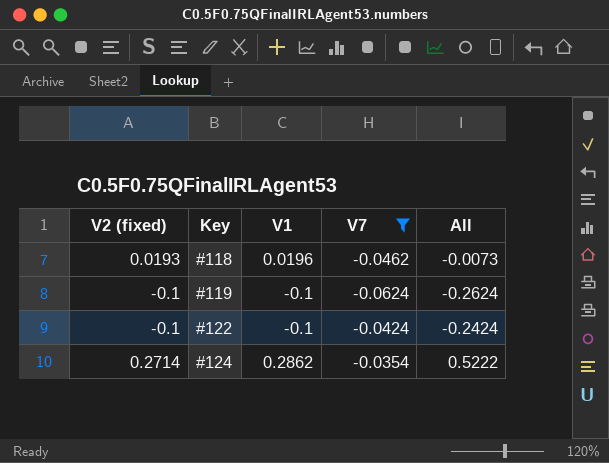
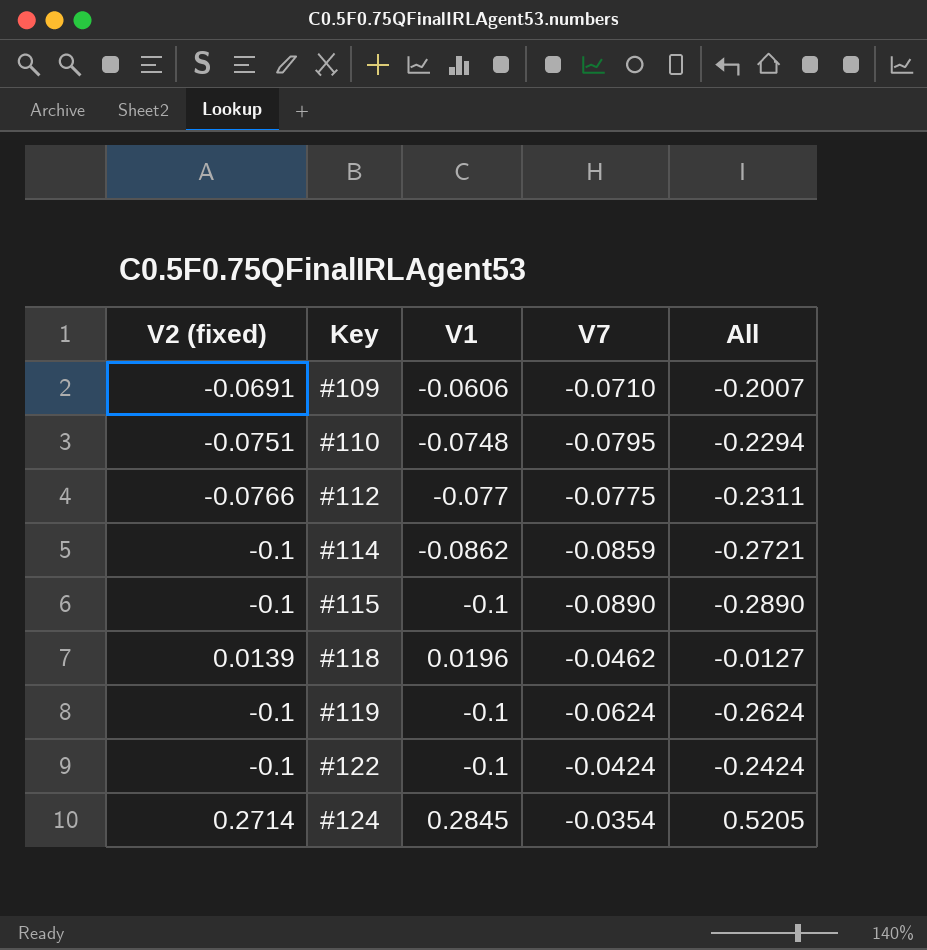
filter: V7 >= -0.0624 -> none
#118 | V2 (fixed): 0.0193 -> 0.0139
#118 | All: -0.0073 -> -0.0127
#124 | V1: 0.2862 -> 0.2845
#124 | All: 0.5222 -> 0.5205

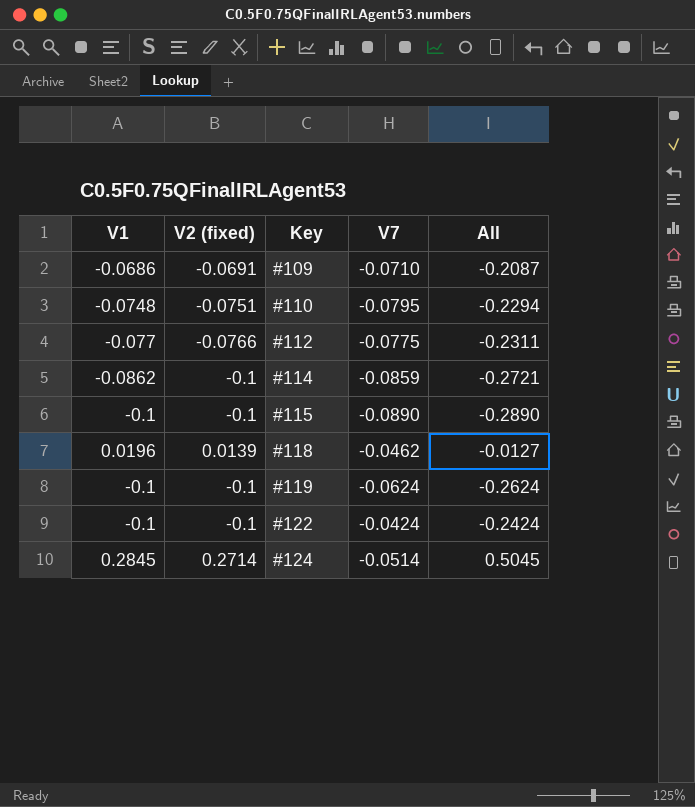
column V1 | position: 3 -> 1
#109 | V1: -0.0606 -> -0.0686
#109 | All: -0.2007 -> -0.2087
#124 | V7: -0.0354 -> -0.0514
#124 | All: 0.5205 -> 0.5045

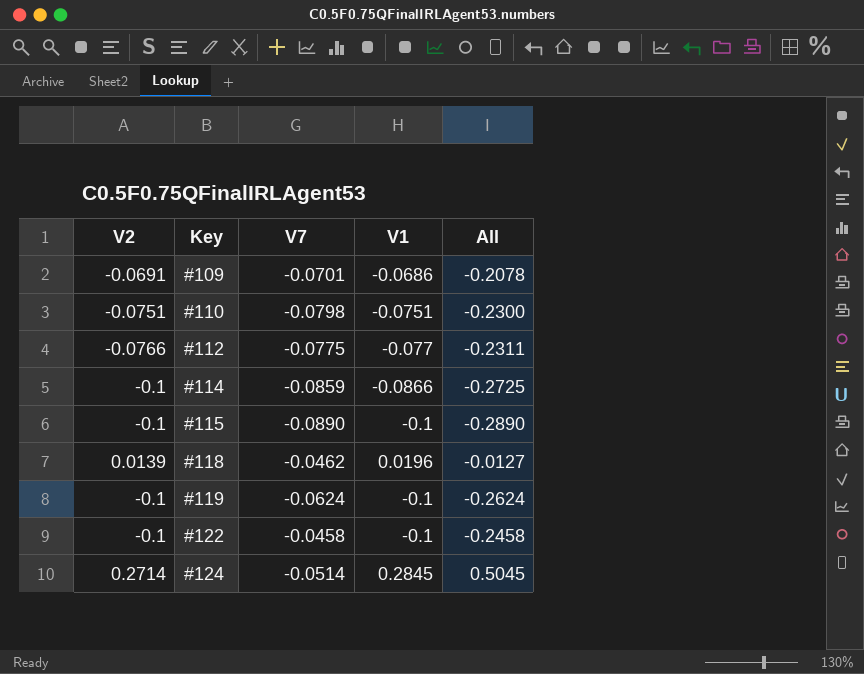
column name: V2 (fixed) -> V2
column V1 | position: 1 -> 4
#109 | V7: -0.0710 -> -0.0701
#109 | All: -0.2087 -> -0.2078
#110 | V7: -0.0795 -> -0.0798
#110 | V1: -0.0748 -> -0.0751
#110 | All: -0.2294 -> -0.2300
#114 | V1: -0.0862 -> -0.0866
#114 | All: -0.2721 -> -0.2725
#122 | V7: -0.0424 -> -0.0458
#122 | All: -0.2424 -> -0.2458

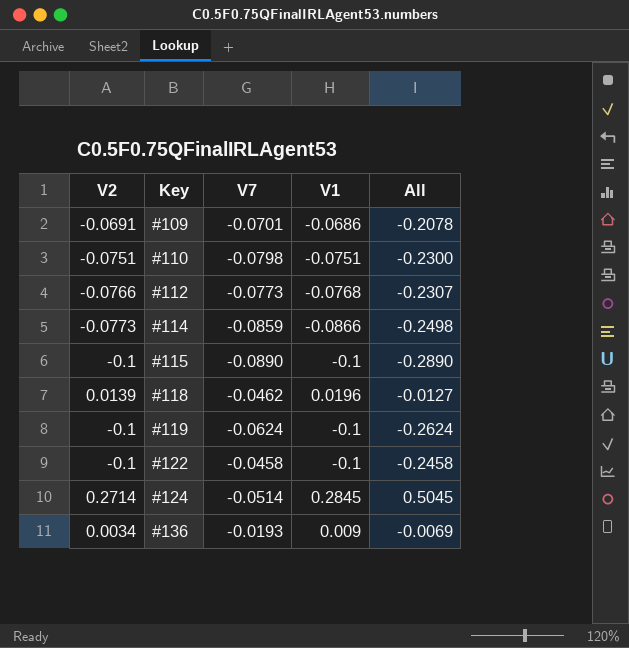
#112 | V7: -0.0775 -> -0.0773
#112 | V1: -0.077 -> -0.0768
#112 | All: -0.2311 -> -0.2307
#114 | V2: -0.1 -> -0.0773
#114 | All: -0.2725 -> -0.2498
row #136: none -> 0.0034 | -0.0193 | 0.009 | -0.0069

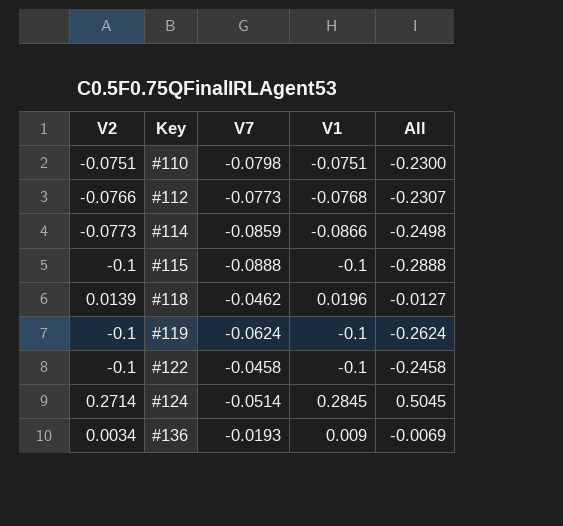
row #109: -0.0691 | -0.0701 | -0.0686 | -0.2078 -> none
#115 | V7: -0.0890 -> -0.0888
#115 | All: -0.2890 -> -0.2888

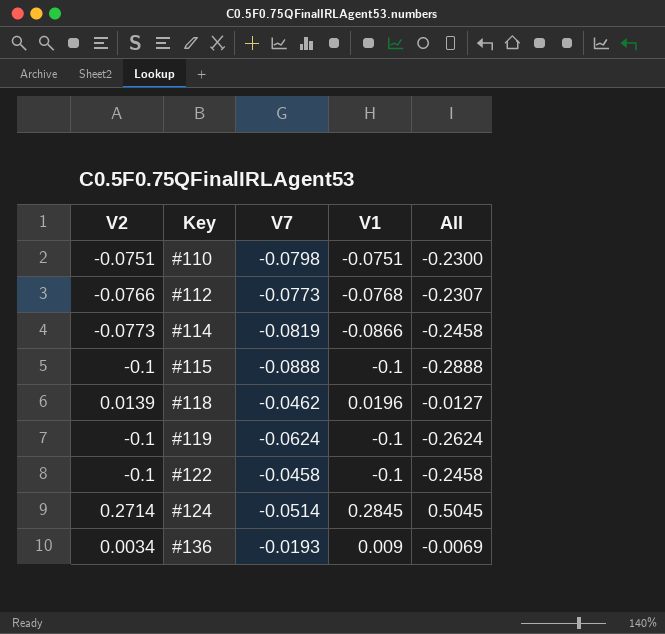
#114 | V7: -0.0859 -> -0.0819
#114 | All: -0.2498 -> -0.2458

